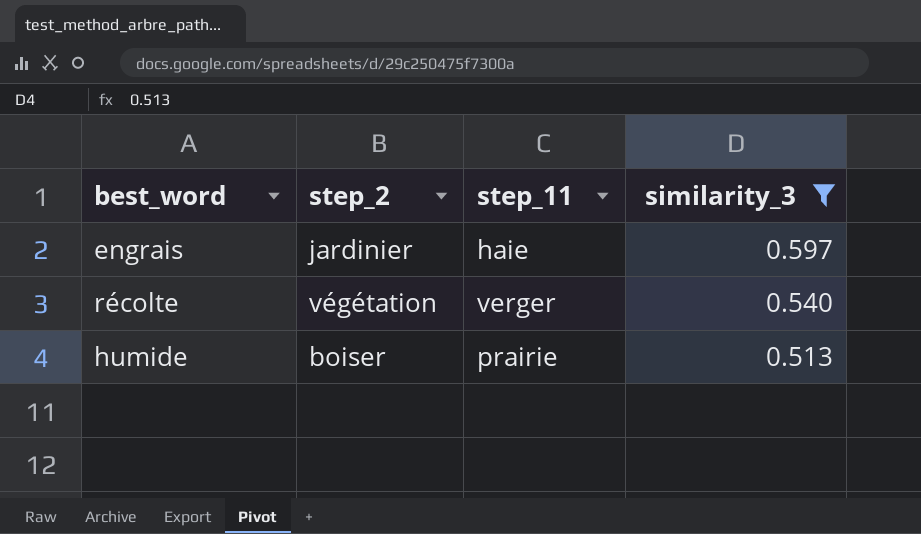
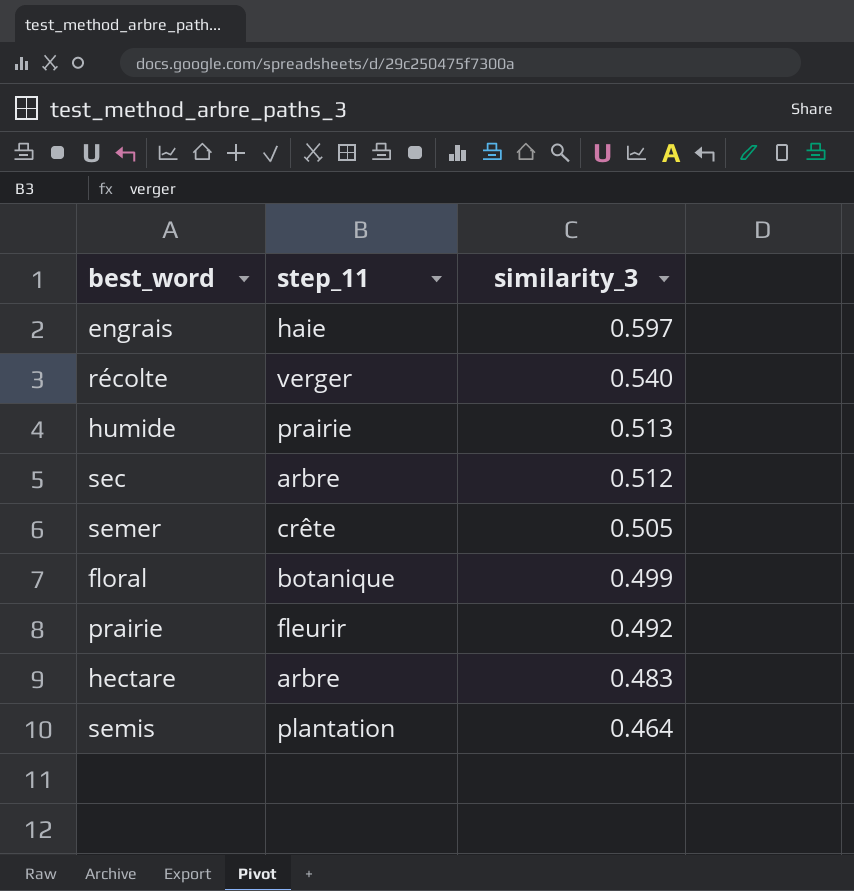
filter: similarity_3 >= 0.513 -> none
column step_2 | position: 2 -> none

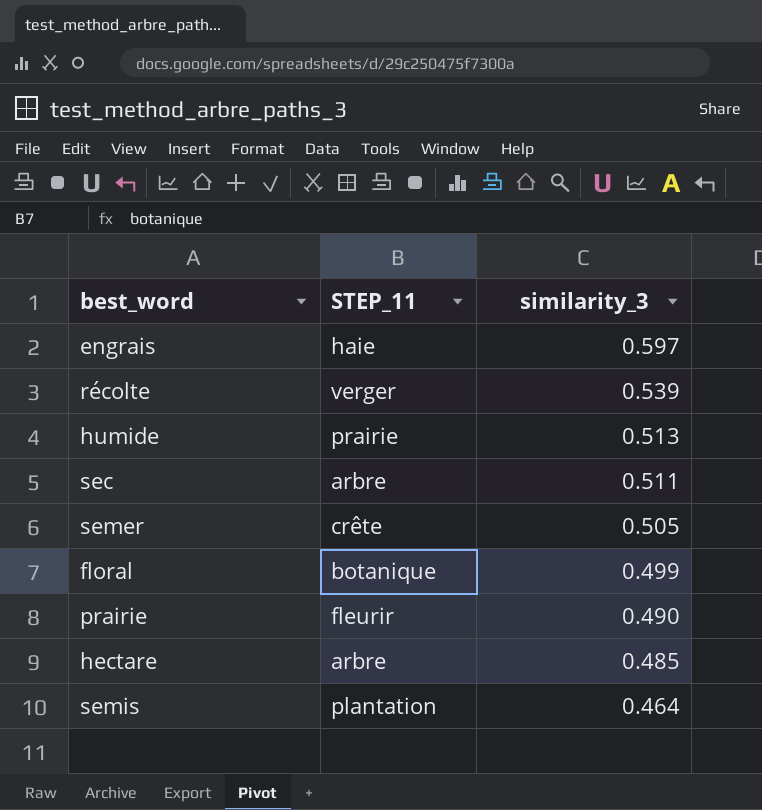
column name: step_11 -> STEP_11
récolte | similarity_3: 0.540 -> 0.539
sec | similarity_3: 0.512 -> 0.511
prairie | similarity_3: 0.492 -> 0.490
hectare | similarity_3: 0.483 -> 0.485

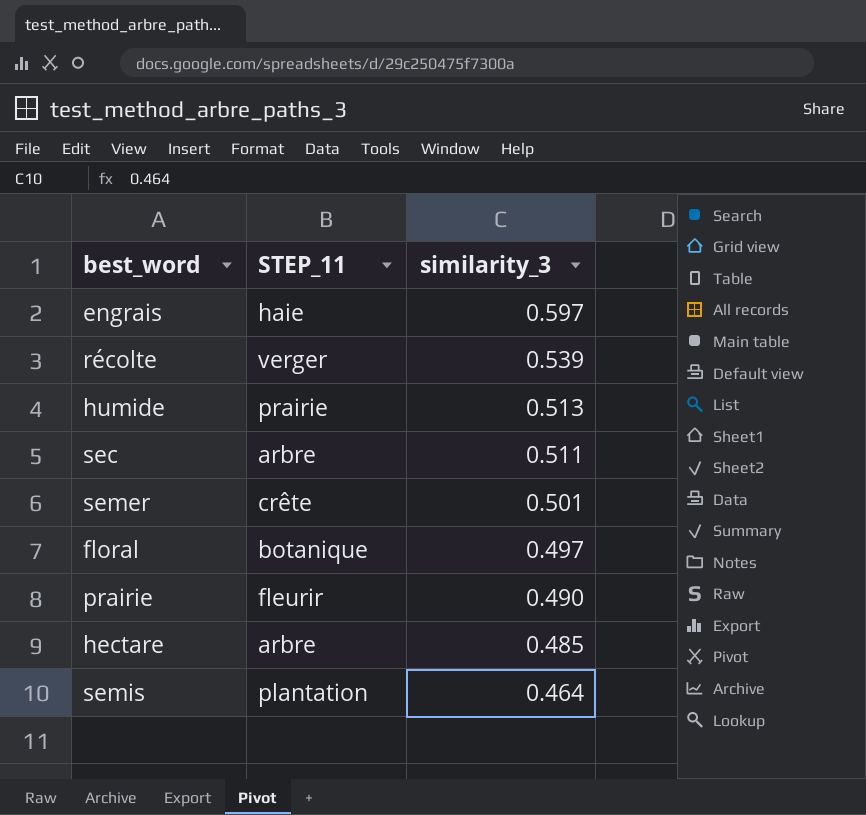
semer | similarity_3: 0.505 -> 0.501
floral | similarity_3: 0.499 -> 0.497

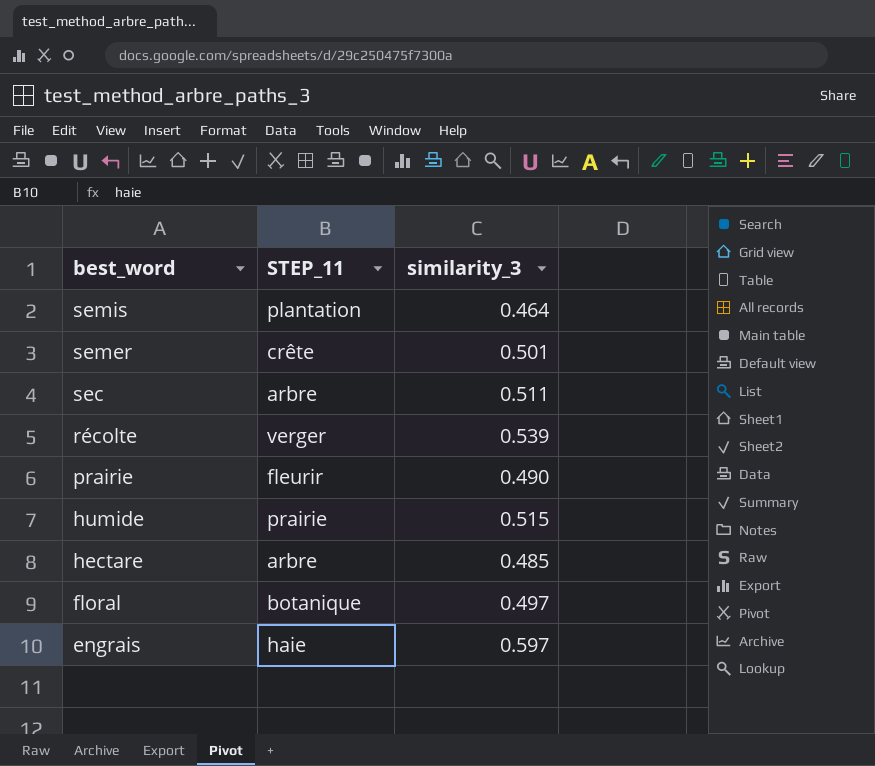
row order: similarity_3 descending -> best_word descending
humide | similarity_3: 0.513 -> 0.515

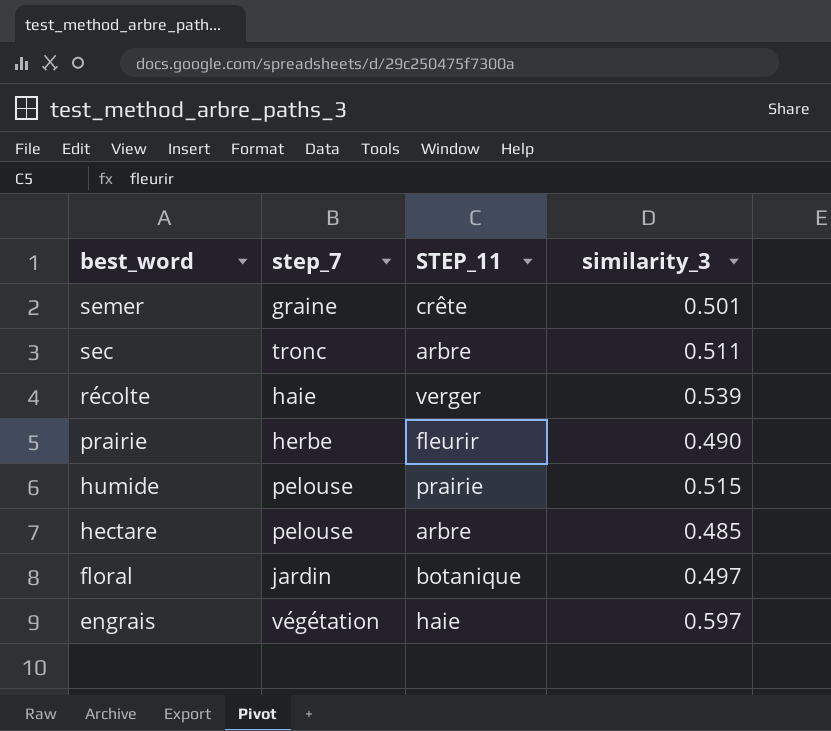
column step_7 | position: none -> 2
row semis: plantation | 0.464 -> none

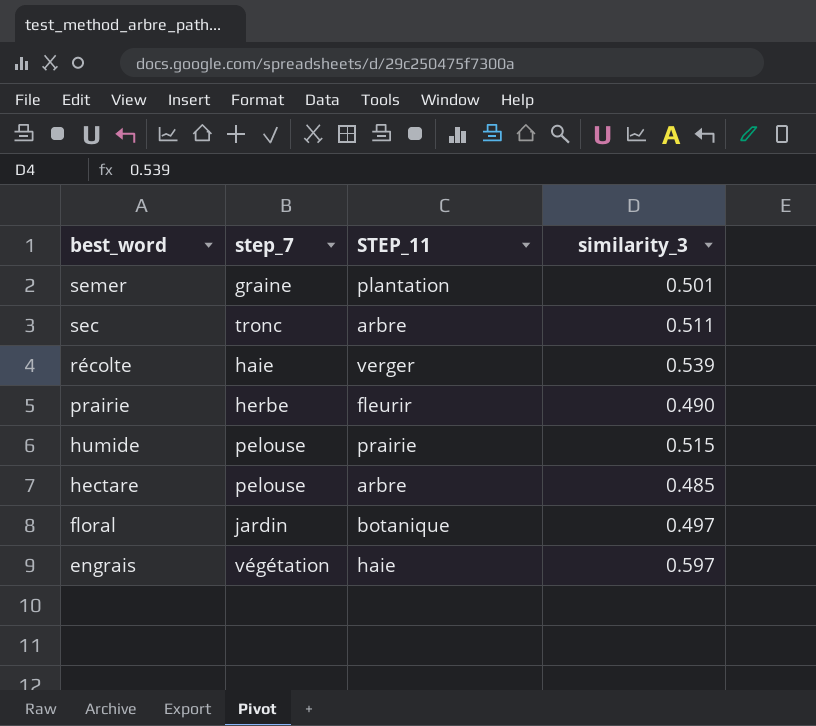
semer | STEP_11: crête -> plantation

